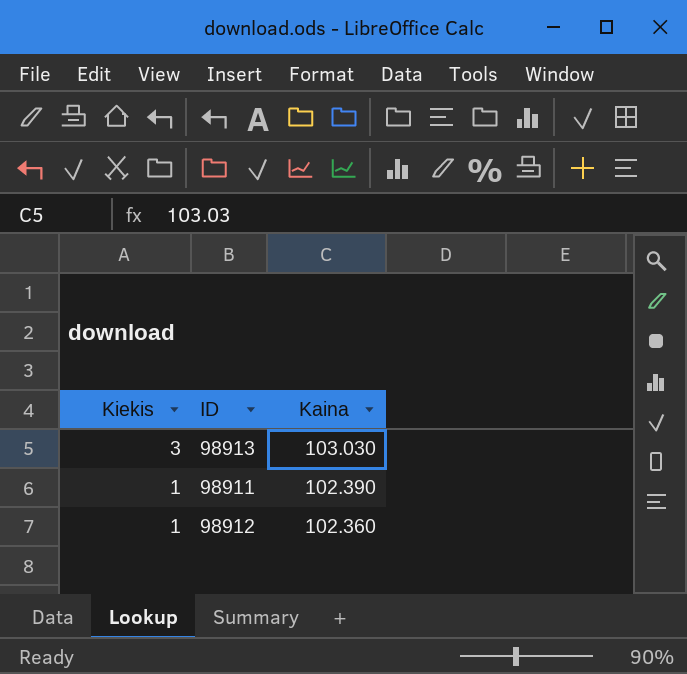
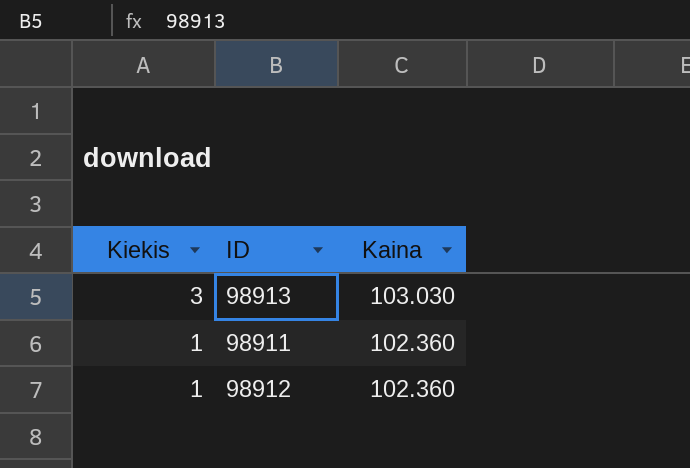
98911 | Kaina: 102.390 -> 102.360

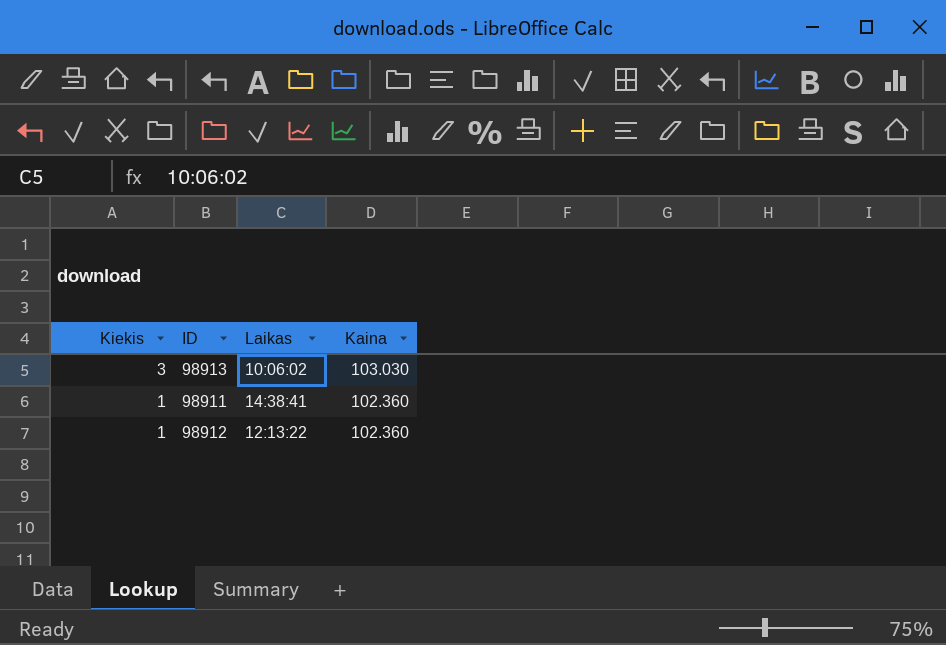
column Laikas | position: none -> 3

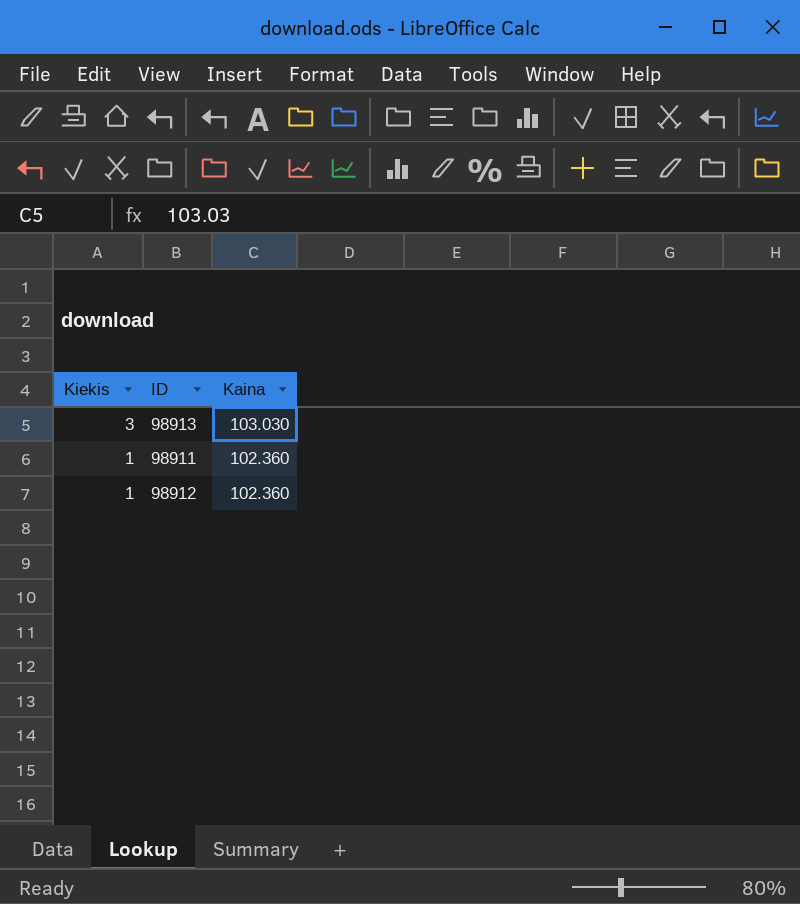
column Laikas | position: 3 -> none

